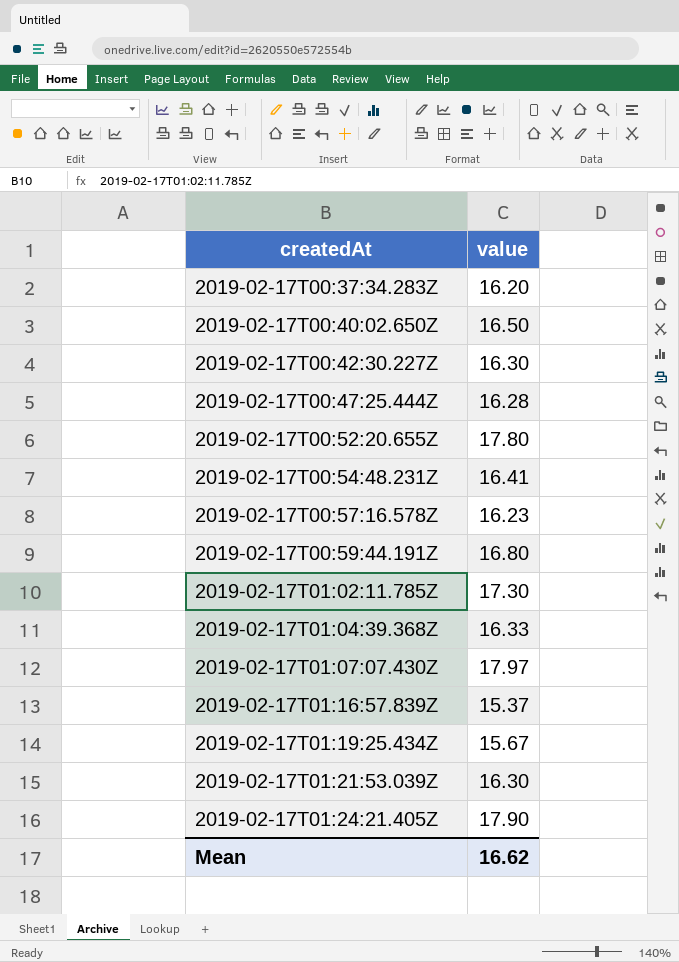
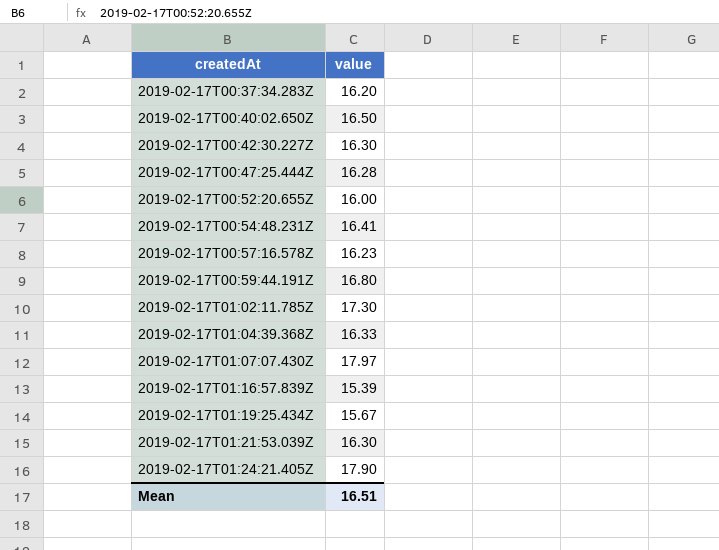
2019-02-17T00:52:20.655Z | value: 17.80 -> 16.00
2019-02-17T01:16:57.839Z | value: 15.37 -> 15.39
Mean | value: 16.62 -> 16.51

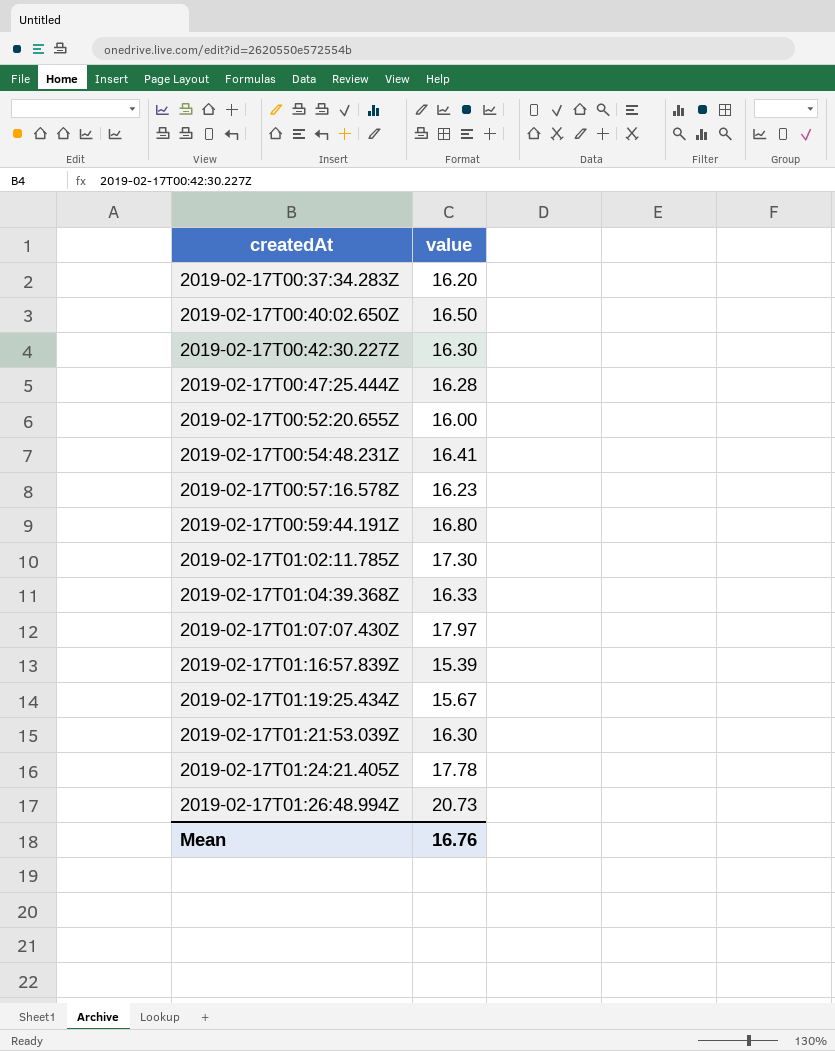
2019-02-17T01:24:21.405Z | value: 17.90 -> 17.78
row 2019-02-17T01:26:48.994Z: none -> 20.73
Mean | value: 16.51 -> 16.76

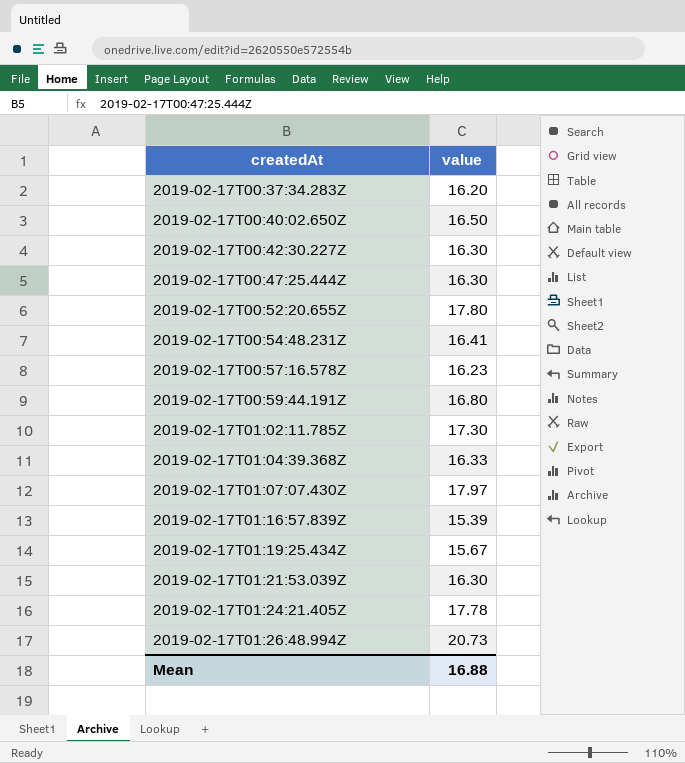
2019-02-17T00:47:25.444Z | value: 16.28 -> 16.30
2019-02-17T00:52:20.655Z | value: 16.00 -> 17.80
Mean | value: 16.76 -> 16.88

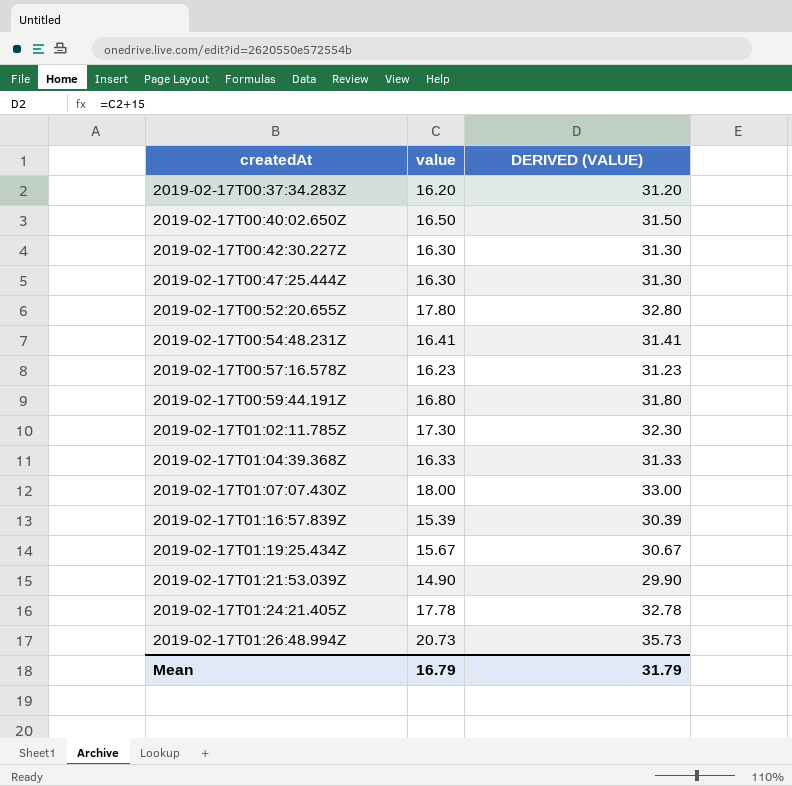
column DERIVED (VALUE) | formula: none -> [value] + 15
2019-02-17T01:07:07.430Z | value: 17.97 -> 18.00
2019-02-17T01:21:53.039Z | value: 16.30 -> 14.90
Mean | value: 16.88 -> 16.79

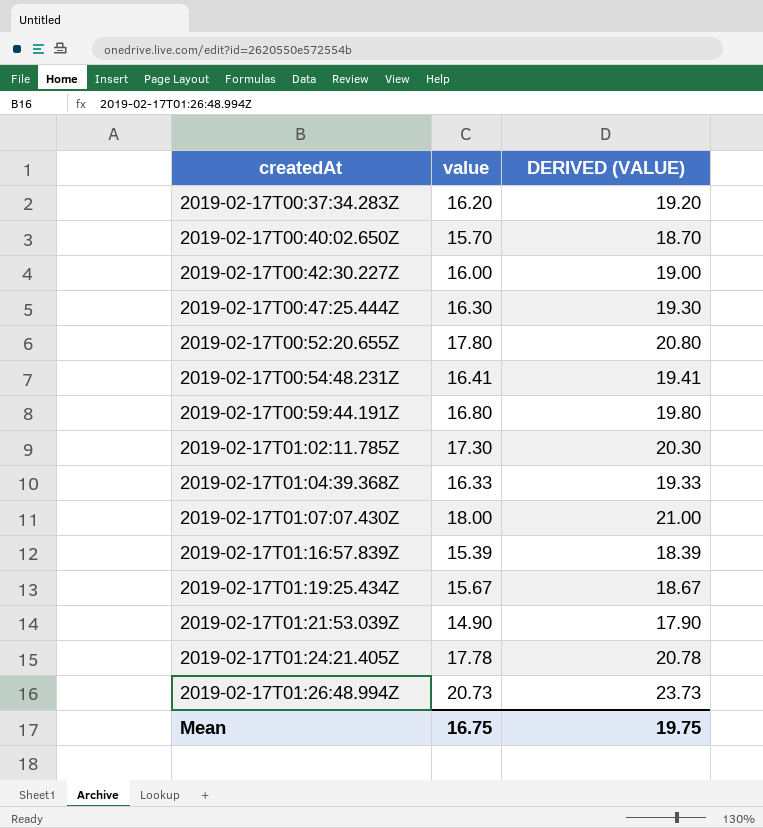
column DERIVED (VALUE) | formula: [value] + 15 -> [value] + 3
row 2019-02-17T00:57:16.578Z: 16.23 | 31.23 -> none
2019-02-17T00:40:02.650Z | value: 16.50 -> 15.70
2019-02-17T00:42:30.227Z | value: 16.30 -> 16.00
Mean | value: 16.79 -> 16.75
Mean | DERIVED (VALUE): 31.79 -> 19.75

